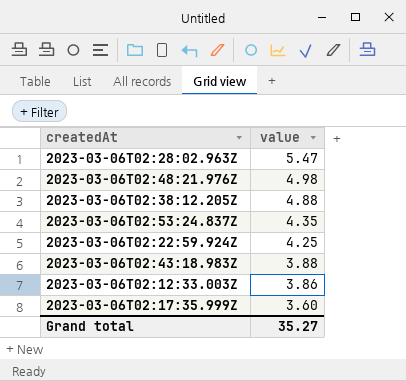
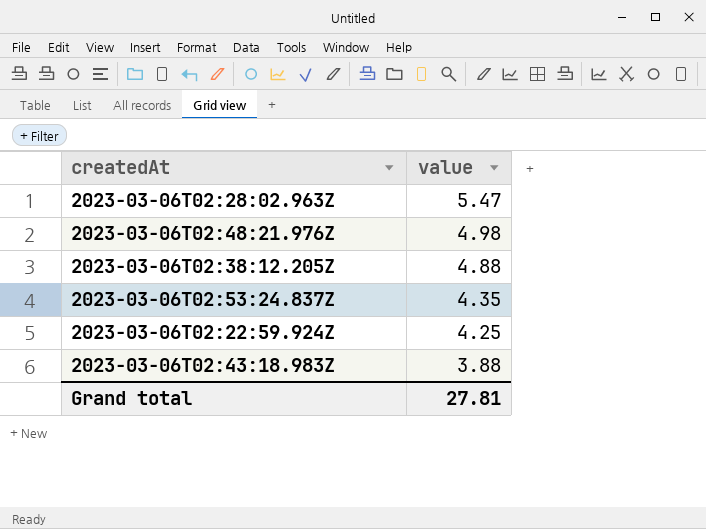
row 2023-03-06T02:12:33.003Z: 3.86 -> none
row 2023-03-06T02:17:35.999Z: 3.60 -> none
Grand total | value: 35.27 -> 27.81

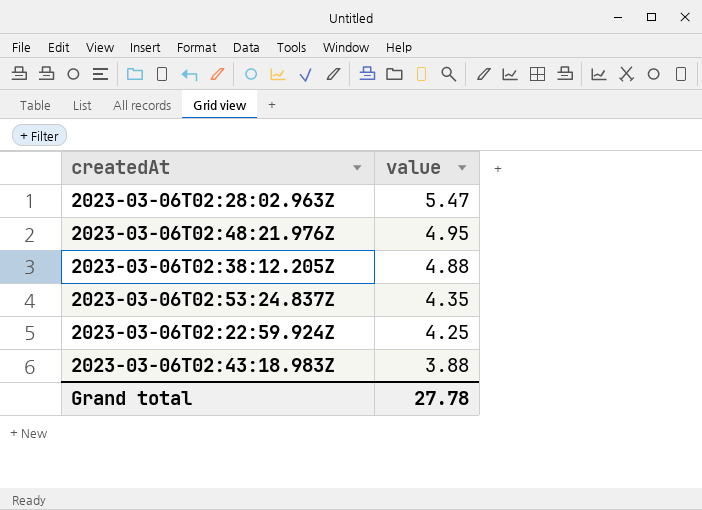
2023-03-06T02:48:21.976Z | value: 4.98 -> 4.95
Grand total | value: 27.81 -> 27.78

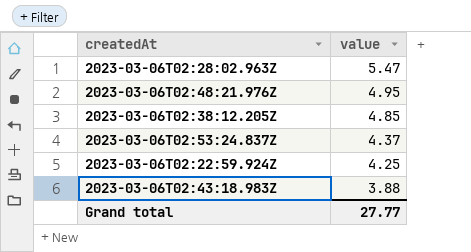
2023-03-06T02:38:12.205Z | value: 4.88 -> 4.85
2023-03-06T02:53:24.837Z | value: 4.35 -> 4.37
Grand total | value: 27.78 -> 27.77

